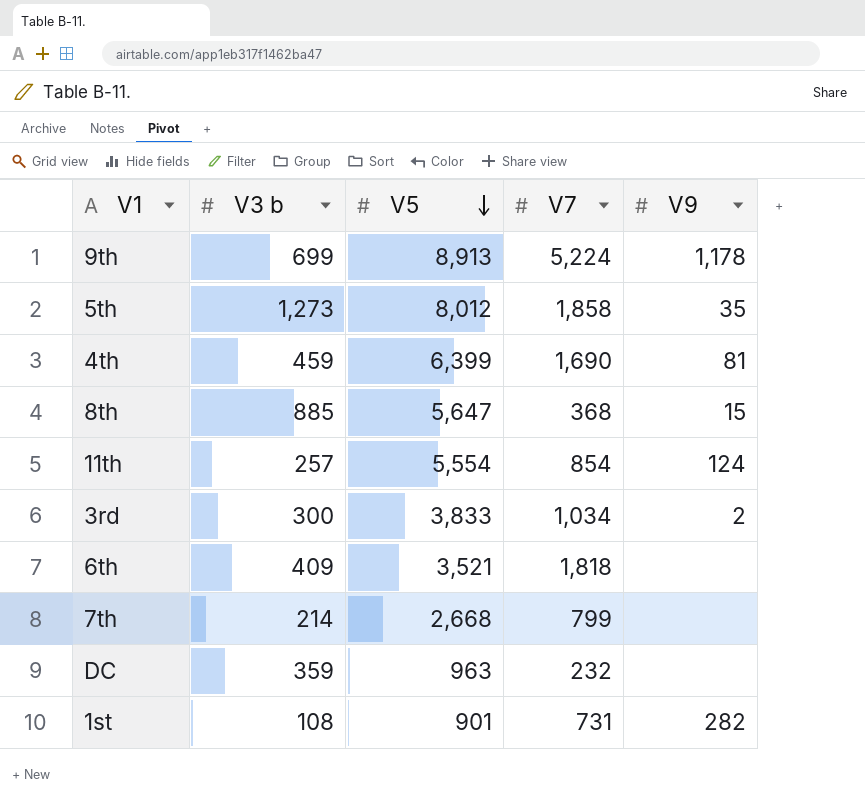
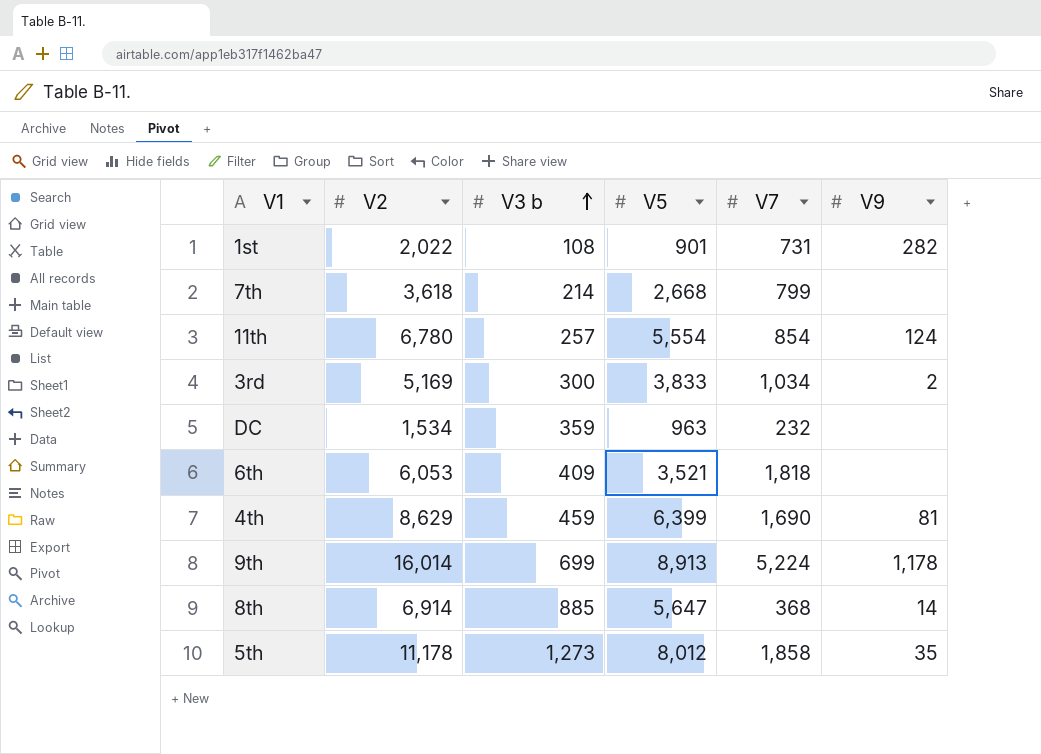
row order: V5 descending -> V3 b ascending
column V2 | position: none -> 2
8th | V9: 15 -> 14

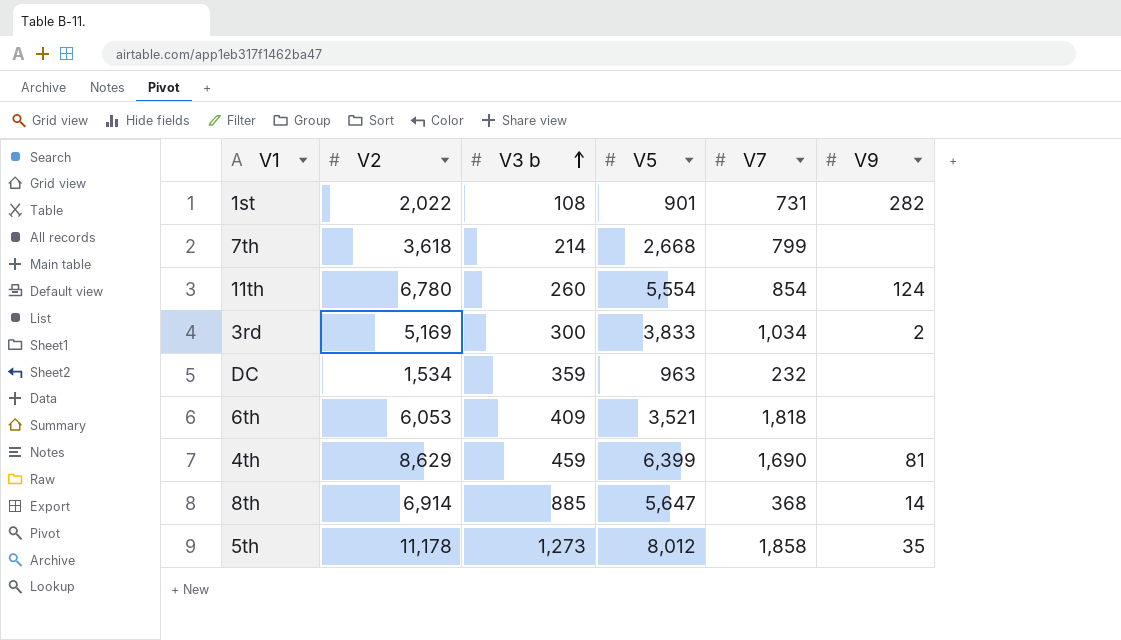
row 9th: 16,014 | 699 | 8,913 | 5,224 | 1,178 -> none
11th | V3 b: 257 -> 260

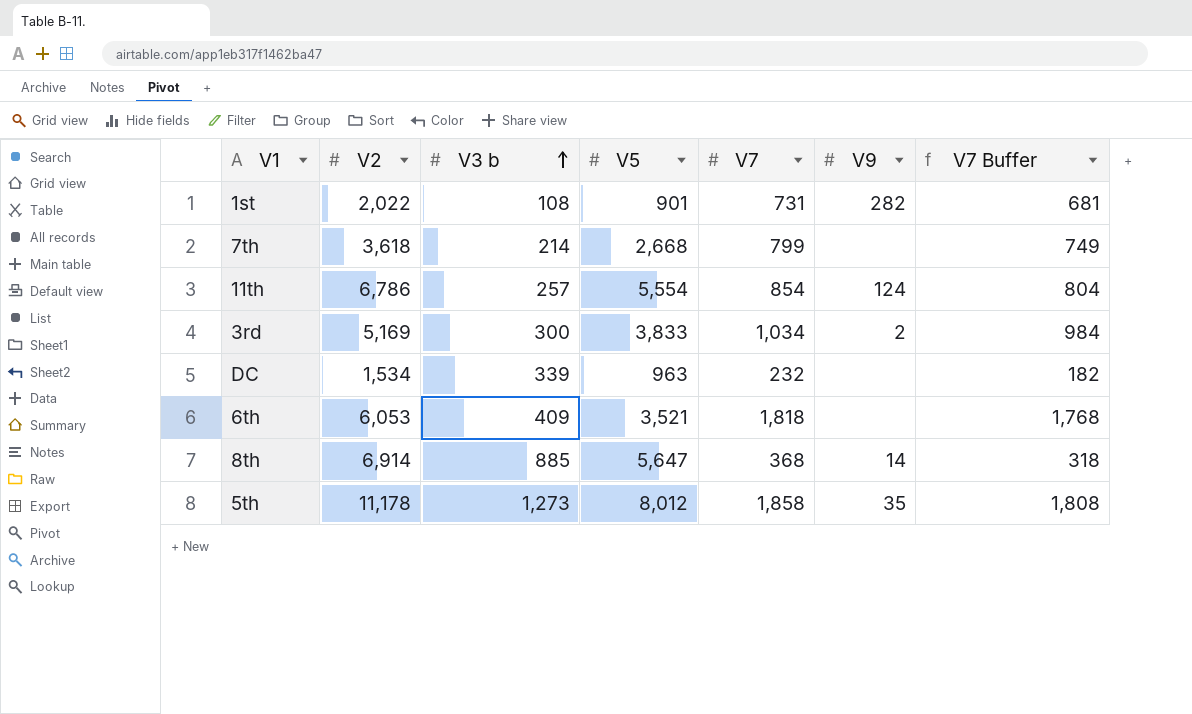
column V7 Buffer | formula: none -> [V7] - 50
row 4th: 8,629 | 459 | 6,399 | 1,690 | 81 -> none
11th | V2: 6,780 -> 6,786
11th | V3 b: 260 -> 257
DC | V3 b: 359 -> 339

